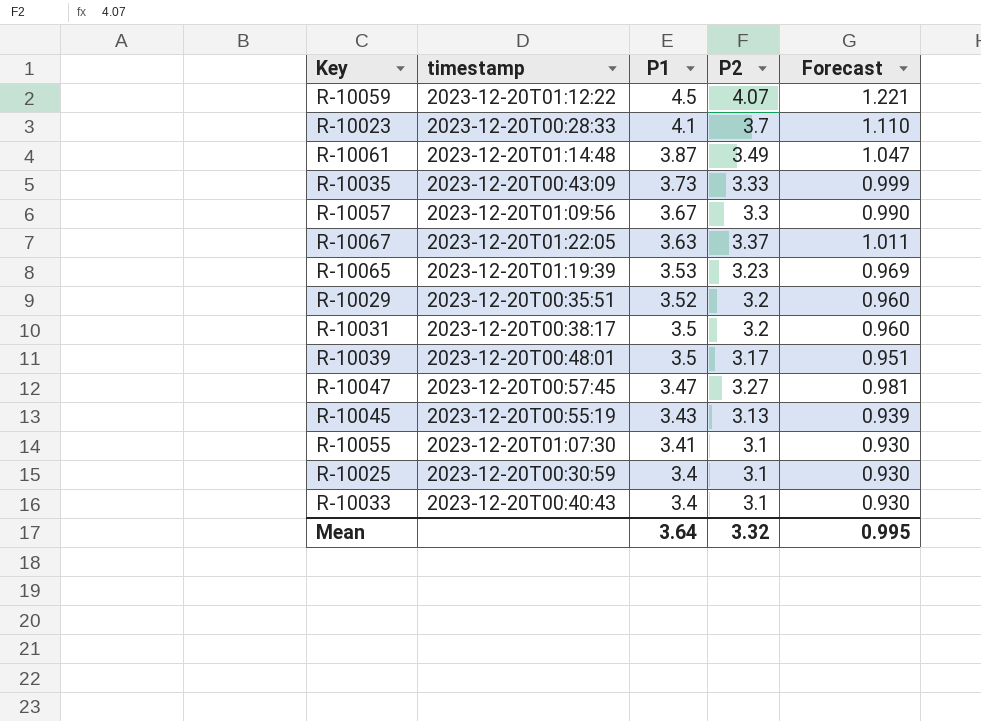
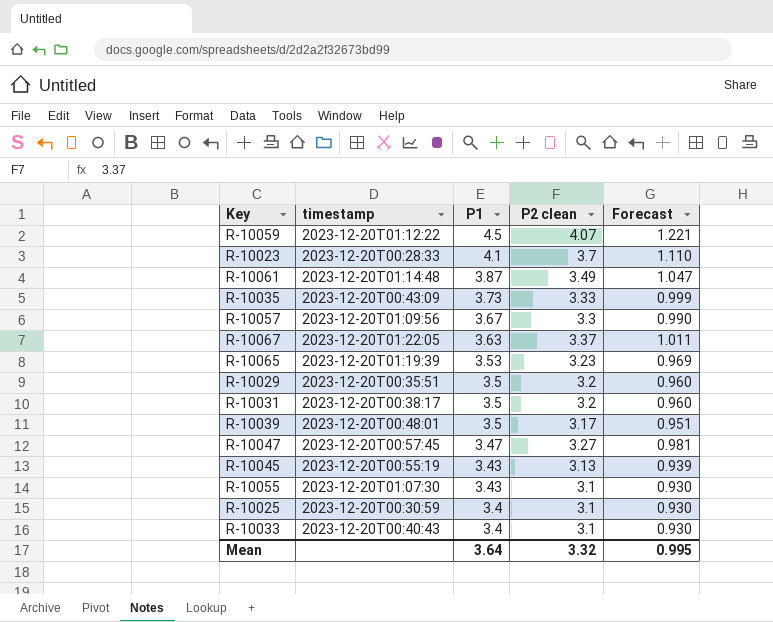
column name: P2 -> P2 clean
R-10029 | P1: 3.52 -> 3.5
R-10055 | P1: 3.41 -> 3.43

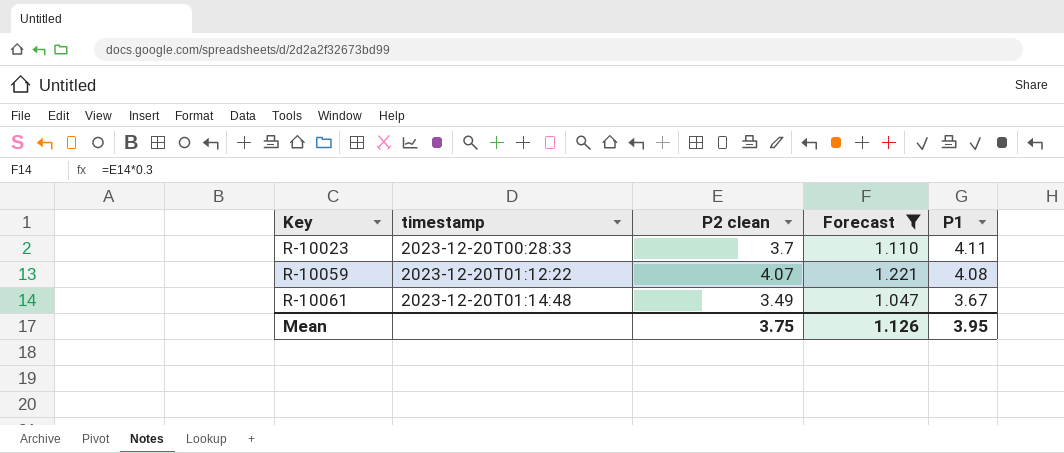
filter: none -> Forecast >= 1.047
row order: P1 descending -> Key ascending
column P1 | position: 3 -> 5
R-10023 | P1: 4.1 -> 4.11
R-10059 | P1: 4.5 -> 4.08
R-10061 | P1: 3.87 -> 3.67
Mean | P2 clean: 3.32 -> 3.75
Mean | Forecast: 0.995 -> 1.126
Mean | P1: 3.64 -> 3.95

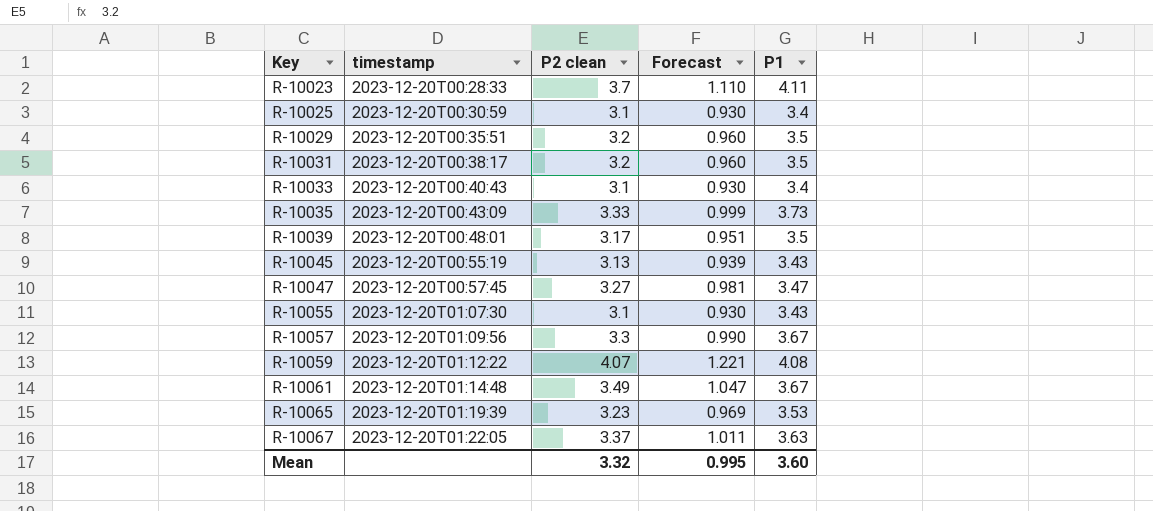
filter: Forecast >= 1.047 -> none
Mean | P2 clean: 3.75 -> 3.32
Mean | Forecast: 1.126 -> 0.995
Mean | P1: 3.95 -> 3.60

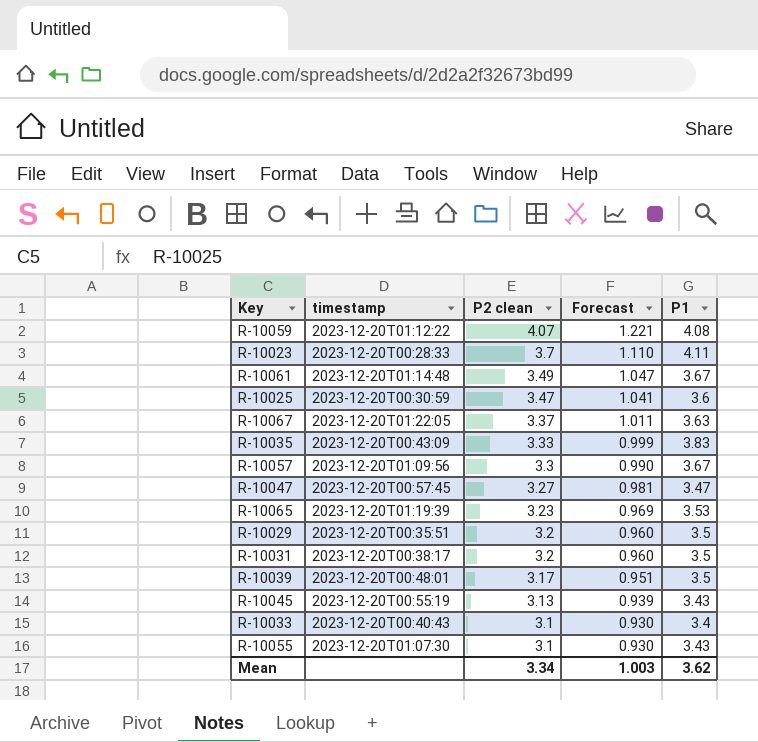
row order: Key ascending -> P2 clean descending
R-10025 | P2 clean: 3.1 -> 3.47
R-10025 | Forecast: 0.930 -> 1.041
R-10025 | P1: 3.4 -> 3.6
R-10035 | P1: 3.73 -> 3.83
Mean | P2 clean: 3.32 -> 3.34
Mean | Forecast: 0.995 -> 1.003
Mean | P1: 3.60 -> 3.62

